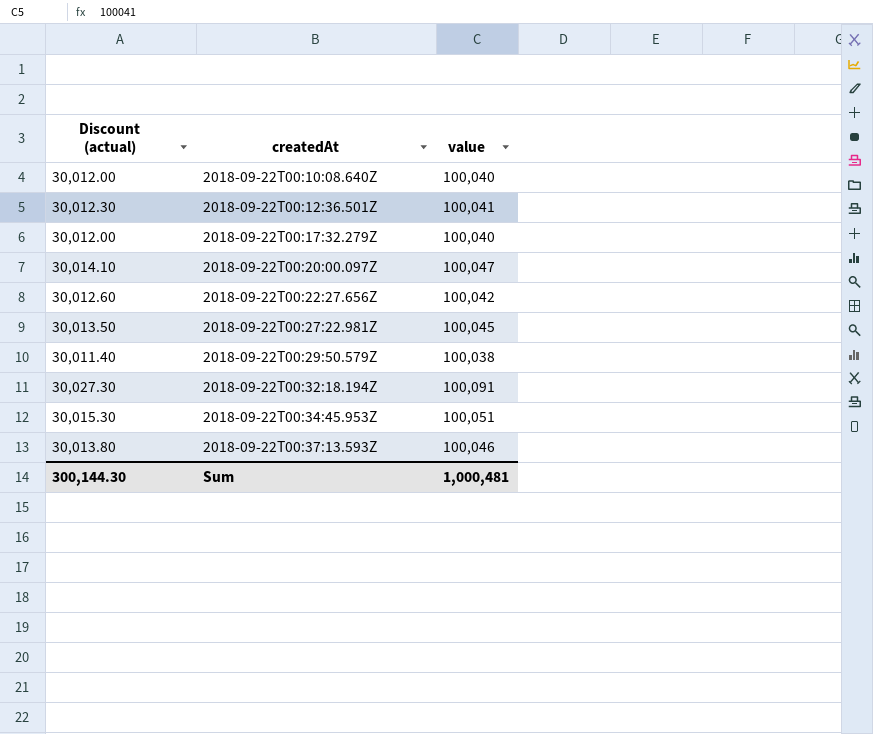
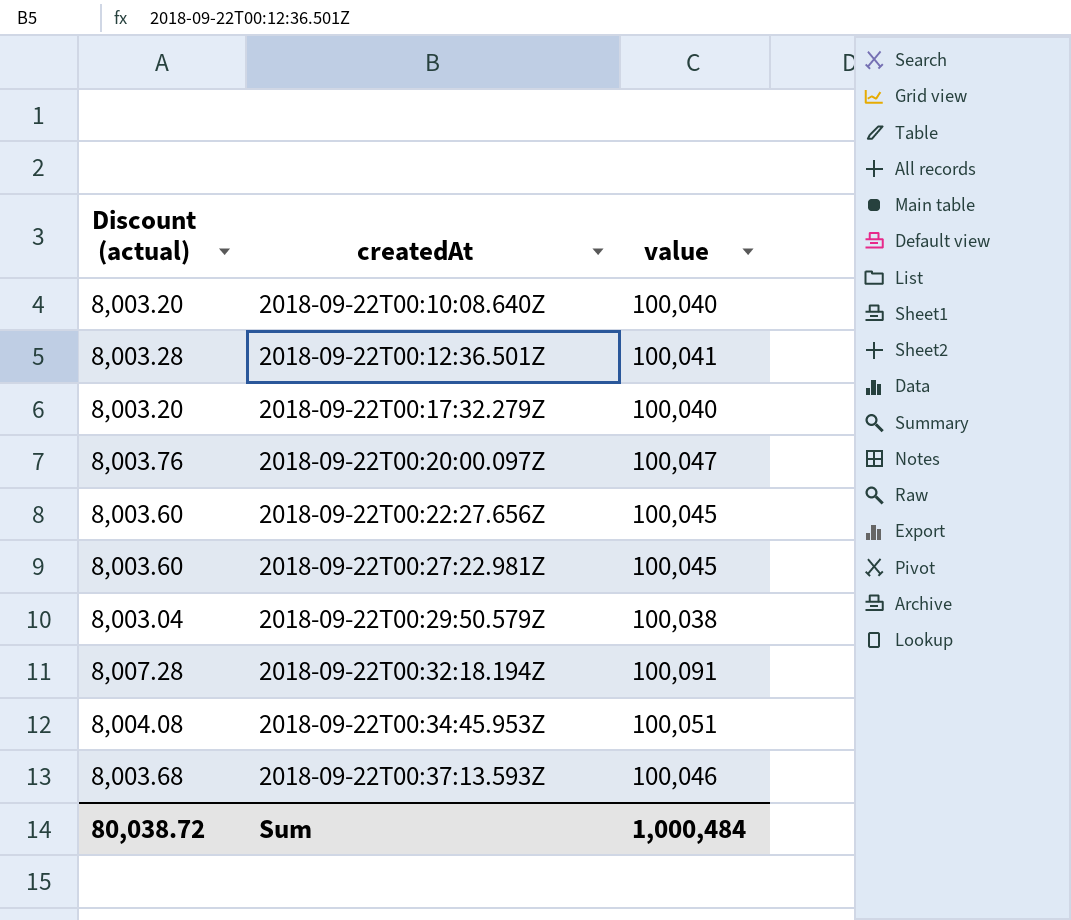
column Discount (actual) | formula: [value] * 0.3 -> [value] * 0.08
2018-09-22T00:22:27.656Z | value: 100,042 -> 100,045
Sum | Discount (actual): 300,144.30 -> 80,038.72
Sum | value: 1,000,481 -> 1,000,484

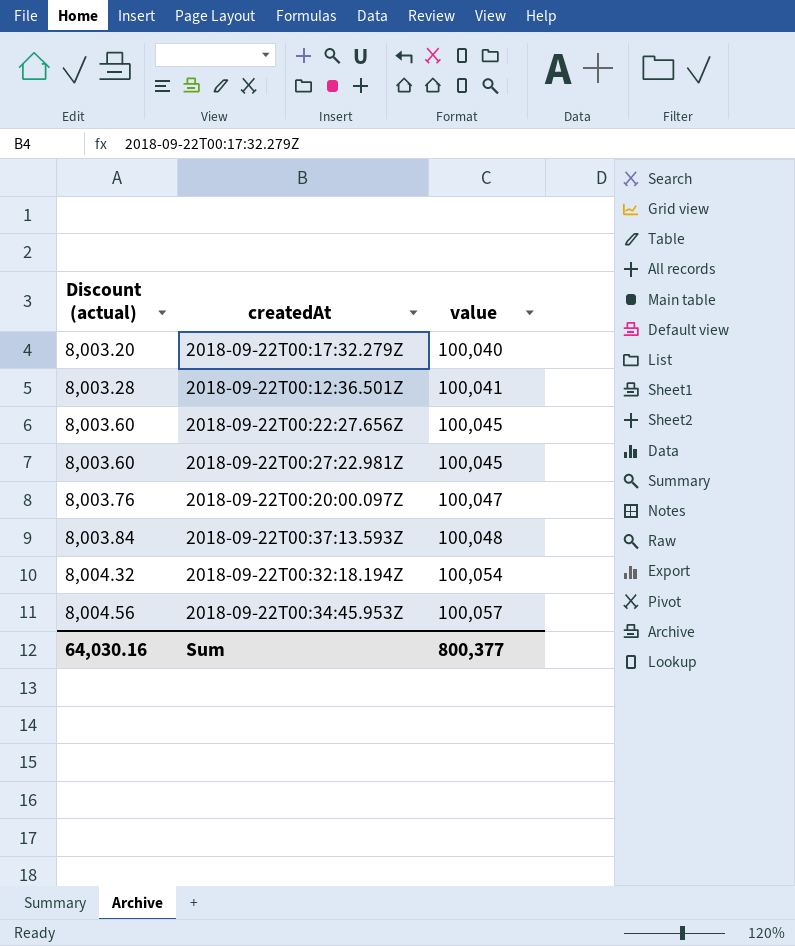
row order: createdAt ascending -> Discount (actual) ascending
row 2018-09-22T00:10:08.640Z: 8,003.20 | 100,040 -> none
row 2018-09-22T00:29:50.579Z: 8,003.04 | 100,038 -> none
2018-09-22T00:37:13.593Z | Discount (actual): 8,003.68 -> 8,003.84
2018-09-22T00:37:13.593Z | value: 100,046 -> 100,048
2018-09-22T00:32:18.194Z | Discount (actual): 8,007.28 -> 8,004.32
2018-09-22T00:32:18.194Z | value: 100,091 -> 100,054
2018-09-22T00:34:45.953Z | Discount (actual): 8,004.08 -> 8,004.56
2018-09-22T00:34:45.953Z | value: 100,051 -> 100,057
Sum | Discount (actual): 80,038.72 -> 64,030.16
Sum | value: 1,000,484 -> 800,377

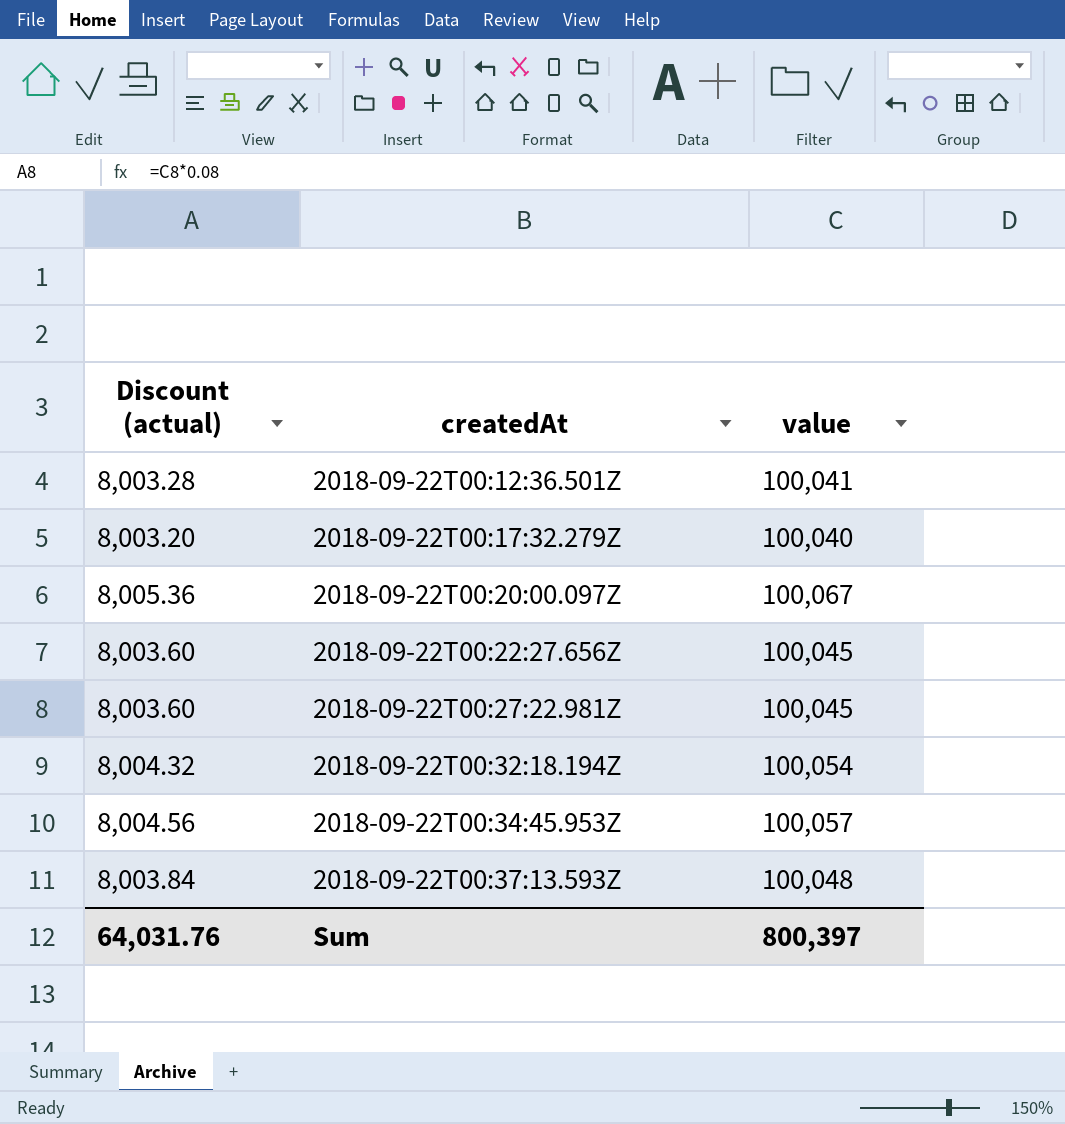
row order: Discount (actual) ascending -> createdAt ascending
2018-09-22T00:20:00.097Z | Discount (actual): 8,003.76 -> 8,005.36
2018-09-22T00:20:00.097Z | value: 100,047 -> 100,067
Sum | Discount (actual): 64,030.16 -> 64,031.76
Sum | value: 800,377 -> 800,397

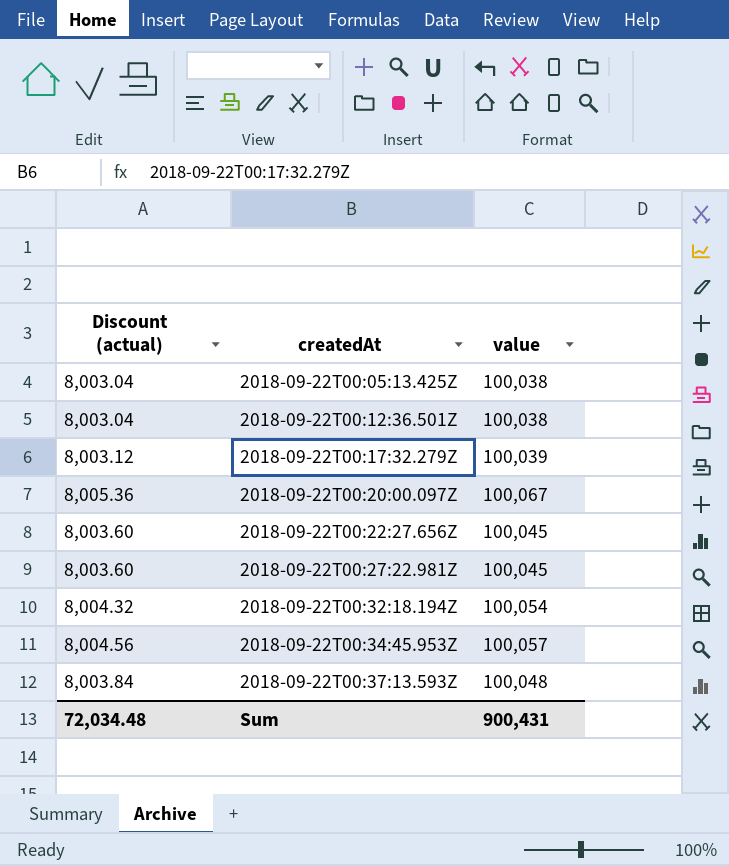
row 2018-09-22T00:05:13.425Z: none -> 8,003.04 | 100,038
2018-09-22T00:12:36.501Z | Discount (actual): 8,003.28 -> 8,003.04
2018-09-22T00:12:36.501Z | value: 100,041 -> 100,038
2018-09-22T00:17:32.279Z | Discount (actual): 8,003.20 -> 8,003.12
2018-09-22T00:17:32.279Z | value: 100,040 -> 100,039
Sum | Discount (actual): 64,031.76 -> 72,034.48
Sum | value: 800,397 -> 900,431

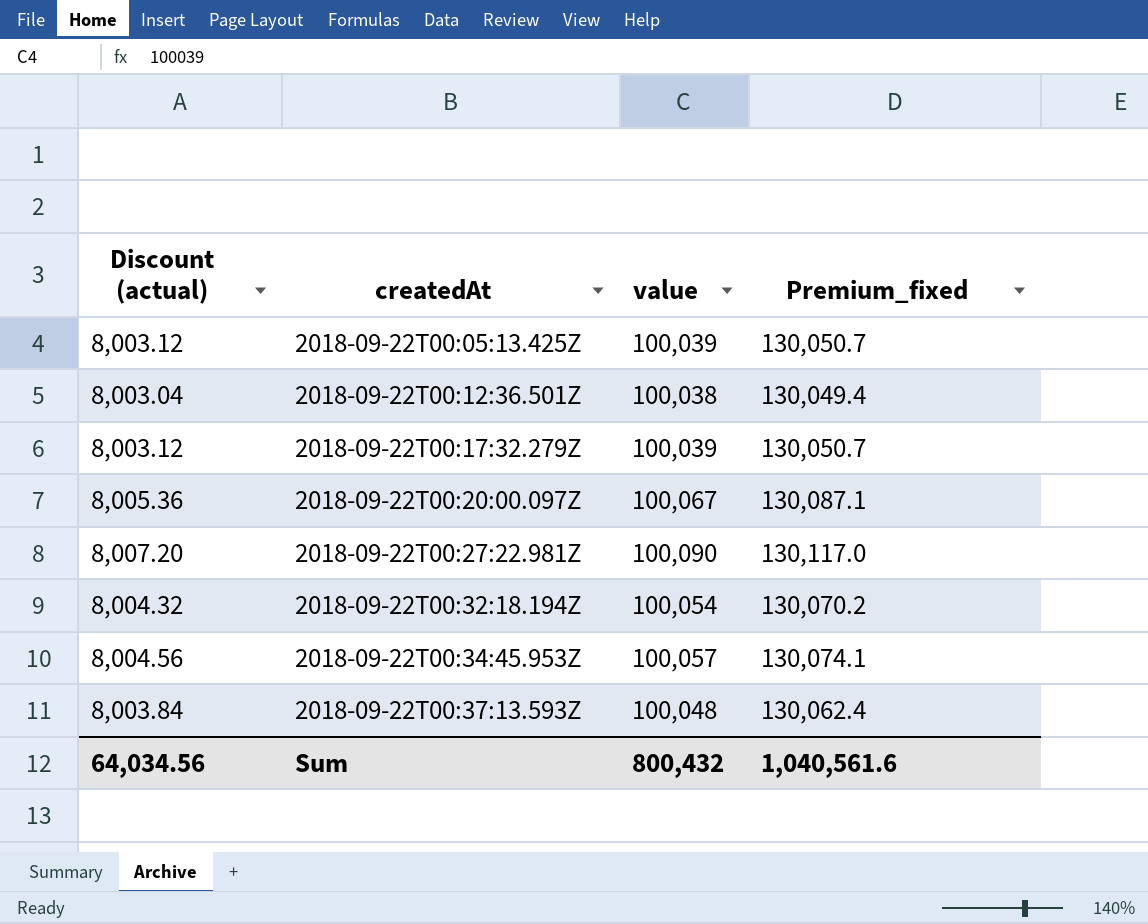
column Premium_fixed | formula: none -> [value] * 1.3
row 2018-09-22T00:22:27.656Z: 8,003.60 | 100,045 -> none
2018-09-22T00:05:13.425Z | Discount (actual): 8,003.04 -> 8,003.12
2018-09-22T00:05:13.425Z | value: 100,038 -> 100,039
2018-09-22T00:27:22.981Z | Discount (actual): 8,003.60 -> 8,007.20
2018-09-22T00:27:22.981Z | value: 100,045 -> 100,090
Sum | Discount (actual): 72,034.48 -> 64,034.56
Sum | value: 900,431 -> 800,432

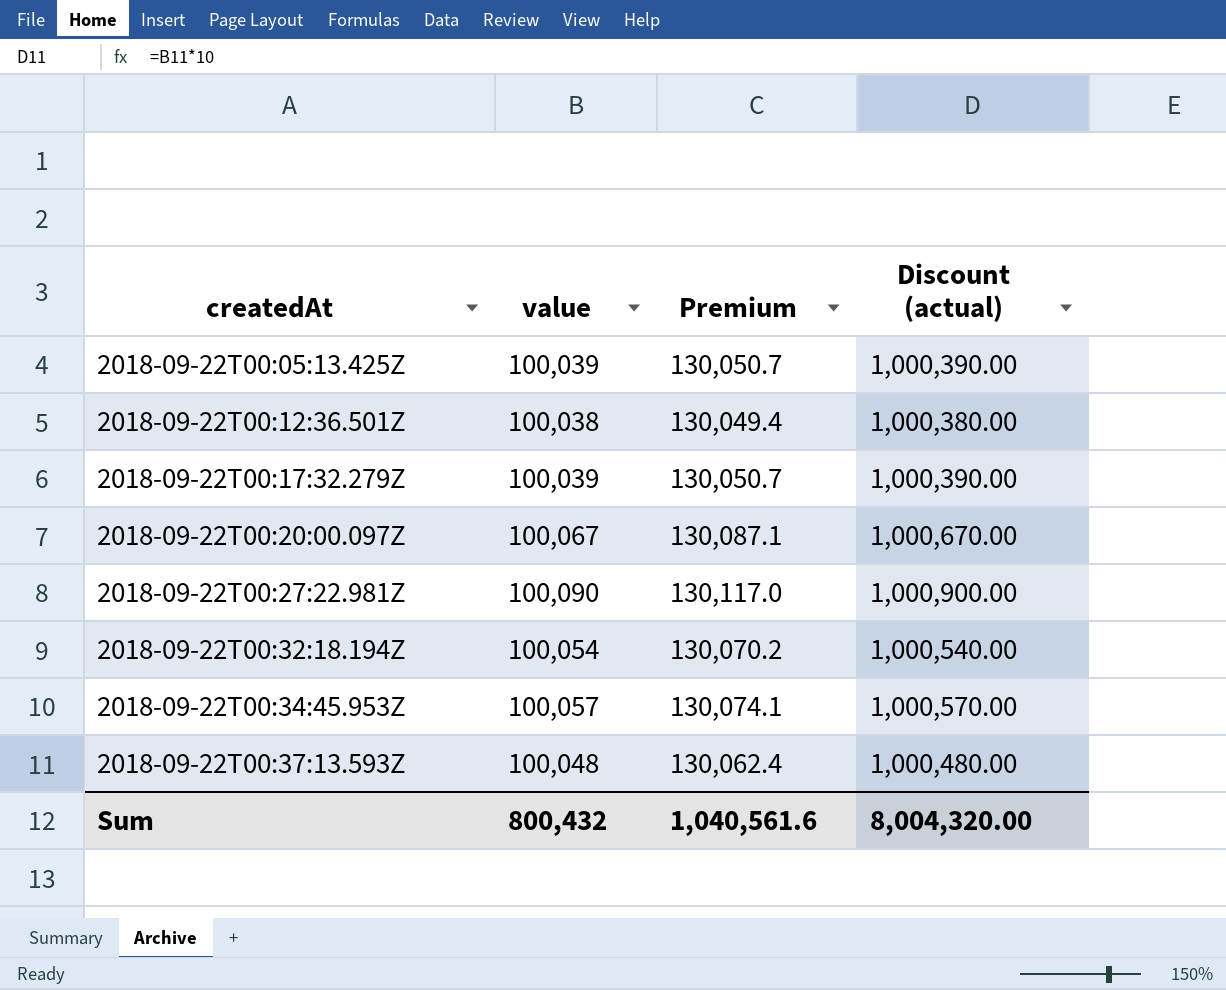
column name: Premium_fixed -> Premium
column Discount (actual) | formula: [value] * 0.08 -> [value] * 10
column Discount (actual) | position: 1 -> 4
Sum | Discount (actual): 64,034.56 -> 8,004,320.00

